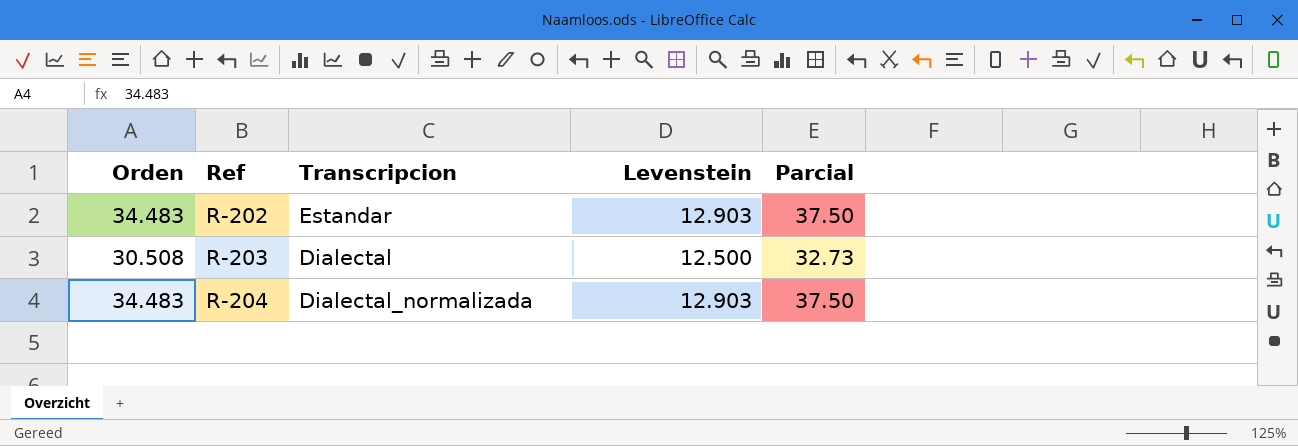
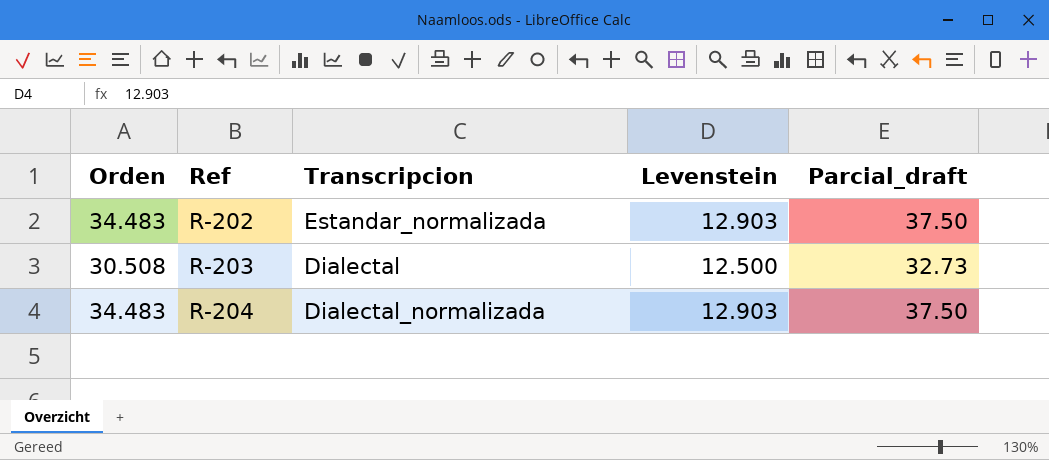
column name: Parcial -> Parcial_draft
R-202 | Transcripcion: Estandar -> Estandar_normalizada

